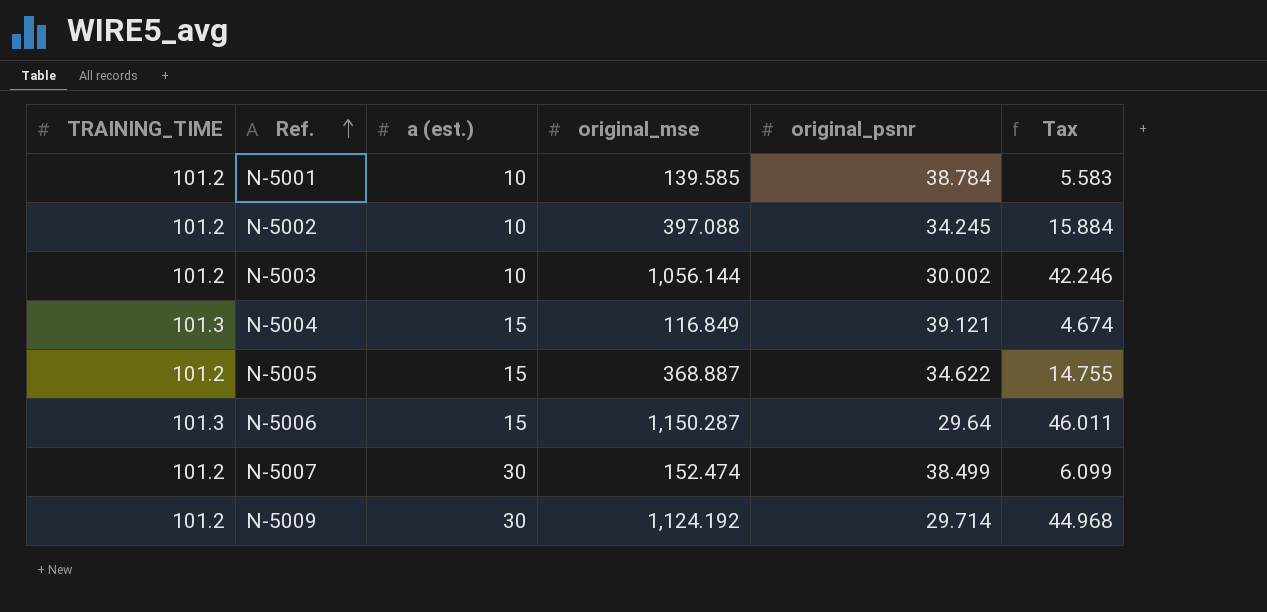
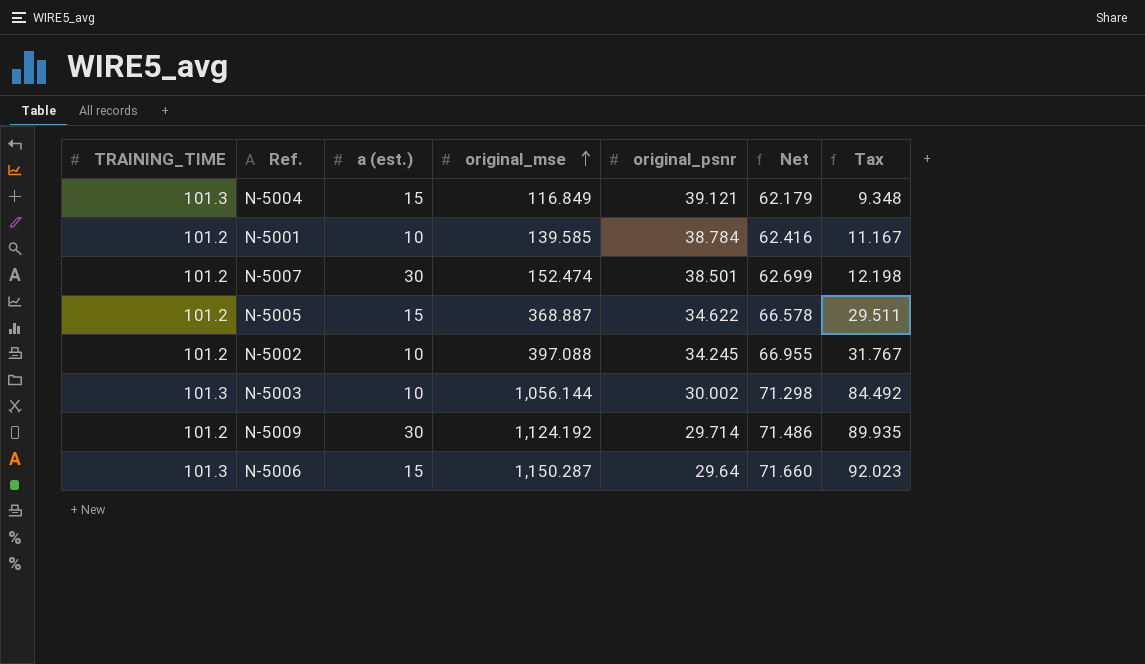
row order: Ref. ascending -> original_mse ascending
column Net | formula: none -> [TRAINING_TIME] - [original_psnr]
column Tax | formula: [original_mse] * 0.04 -> [original_mse] * 0.08
N-5007 | original_psnr: 38.499 -> 38.501
N-5003 | TRAINING_TIME: 101.2 -> 101.3

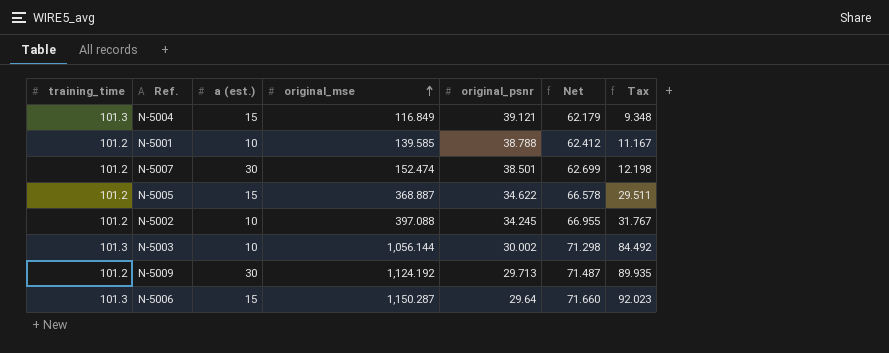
column name: TRAINING_TIME -> training_time
N-5001 | original_psnr: 38.784 -> 38.788
N-5001 | Net: 62.416 -> 62.412
N-5009 | original_psnr: 29.714 -> 29.713
N-5009 | Net: 71.486 -> 71.487

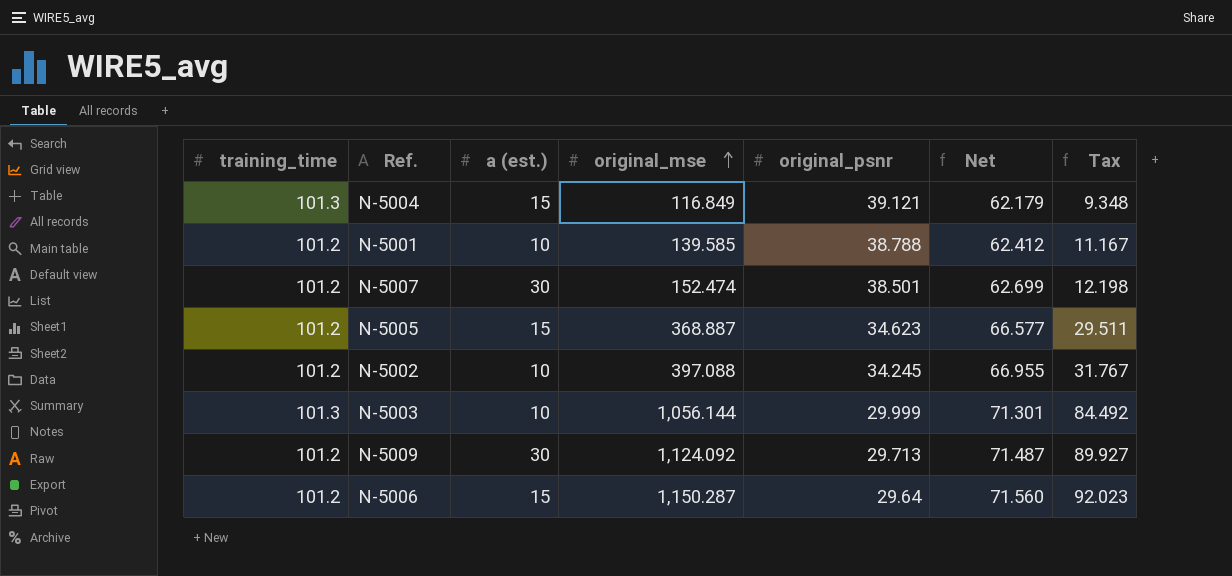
N-5005 | original_psnr: 34.622 -> 34.623
N-5005 | Net: 66.578 -> 66.577
N-5003 | original_psnr: 30.002 -> 29.999
N-5003 | Net: 71.298 -> 71.301
N-5009 | original_mse: 1,124.192 -> 1,124.092
N-5009 | Tax: 89.935 -> 89.927
N-5006 | training_time: 101.3 -> 101.2
N-5006 | Net: 71.660 -> 71.560

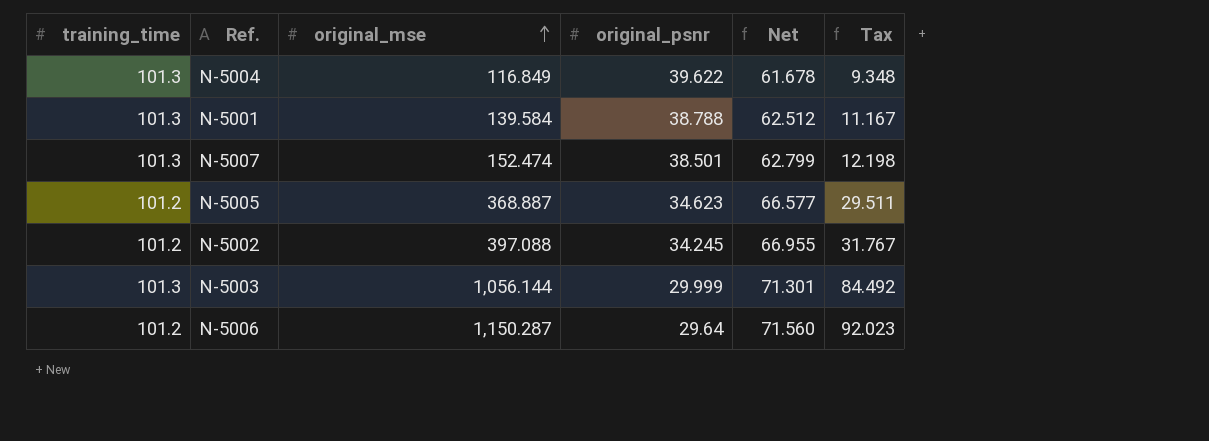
column a (est.) | position: 3 -> none
row N-5009: 101.2 | 30 | 1,124.092 | 29.713 | 71.487 | 89.927 -> none
N-5004 | original_psnr: 39.121 -> 39.622
N-5004 | Net: 62.179 -> 61.678
N-5001 | training_time: 101.2 -> 101.3
N-5001 | original_mse: 139.585 -> 139.584
N-5001 | Net: 62.412 -> 62.512
N-5007 | training_time: 101.2 -> 101.3
N-5007 | Net: 62.699 -> 62.799

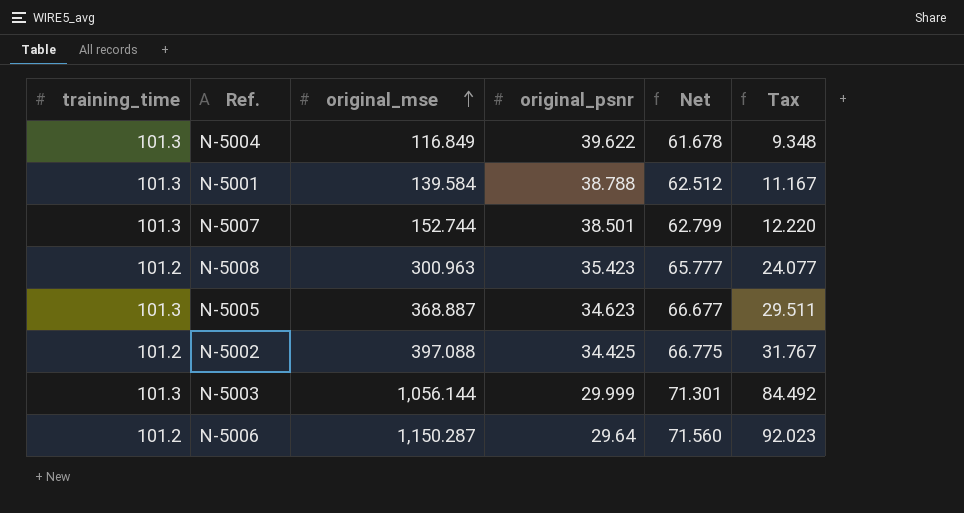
N-5007 | original_mse: 152.474 -> 152.744
N-5007 | Tax: 12.198 -> 12.220
row N-5008: none -> 101.2 | 300.963 | 35.423 | 65.777 | 24.077
N-5005 | training_time: 101.2 -> 101.3
N-5005 | Net: 66.577 -> 66.677
N-5002 | original_psnr: 34.245 -> 34.425
N-5002 | Net: 66.955 -> 66.775

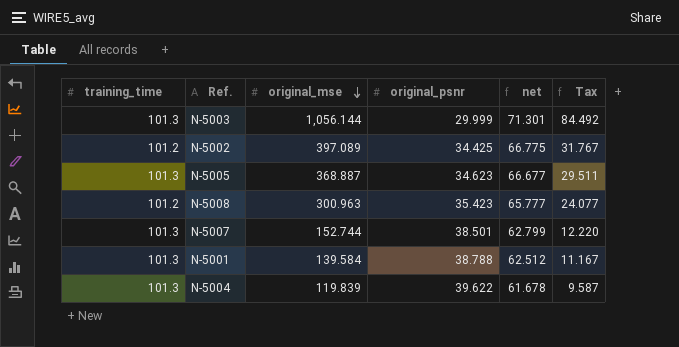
row order: original_mse ascending -> original_mse descending
column name: Net -> net
row N-5006: 101.2 | 1,150.287 | 29.64 | 71.560 | 92.023 -> none
N-5002 | original_mse: 397.088 -> 397.089
N-5004 | original_mse: 116.849 -> 119.839
N-5004 | Tax: 9.348 -> 9.587

